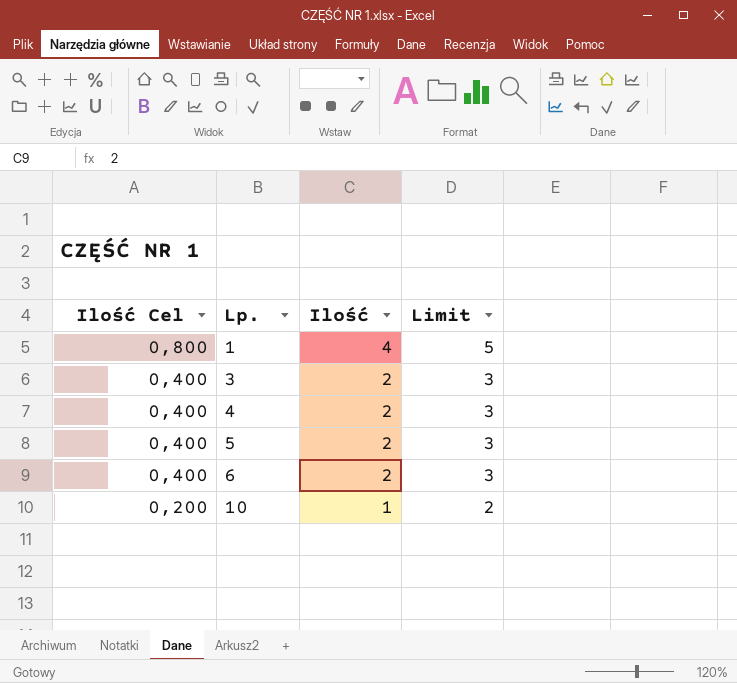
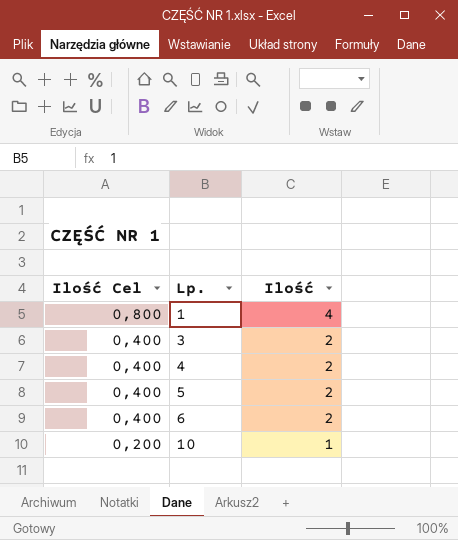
column Limit | formula: [Ilość] + 1 -> none

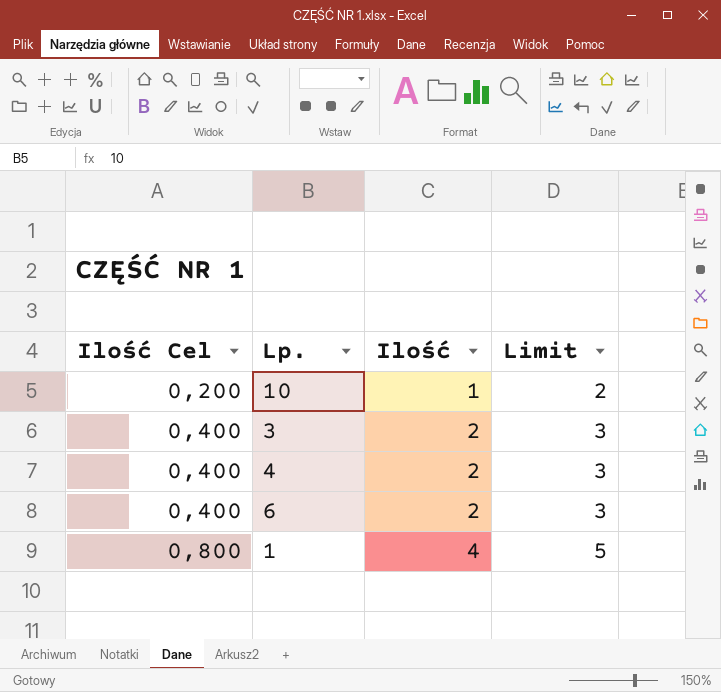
row order: Ilość Cel descending -> Ilość Cel ascending
column Limit | formula: none -> [Ilość] + 1
row 5: 0,400 | 2 -> none

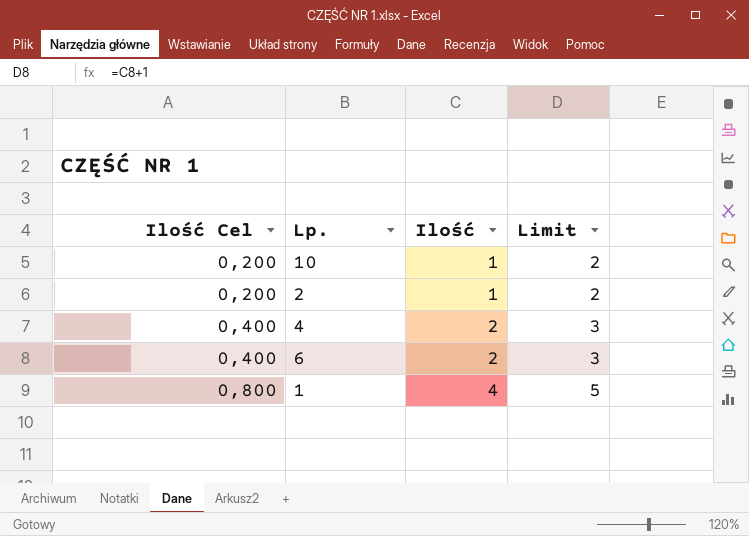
row 3: 0,400 | 2 | 3 -> none
row 2: none -> 0,200 | 1 | 2

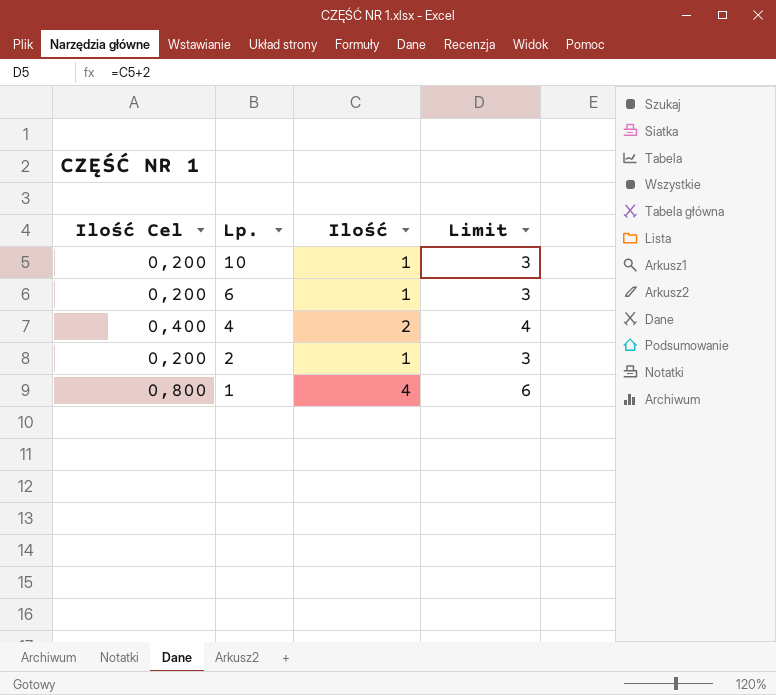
row order: Ilość Cel ascending -> Lp. descending
column Limit | formula: [Ilość] + 1 -> [Ilość] + 2
6 | Ilość Cel: 0,400 -> 0,200
6 | Ilość: 2 -> 1

